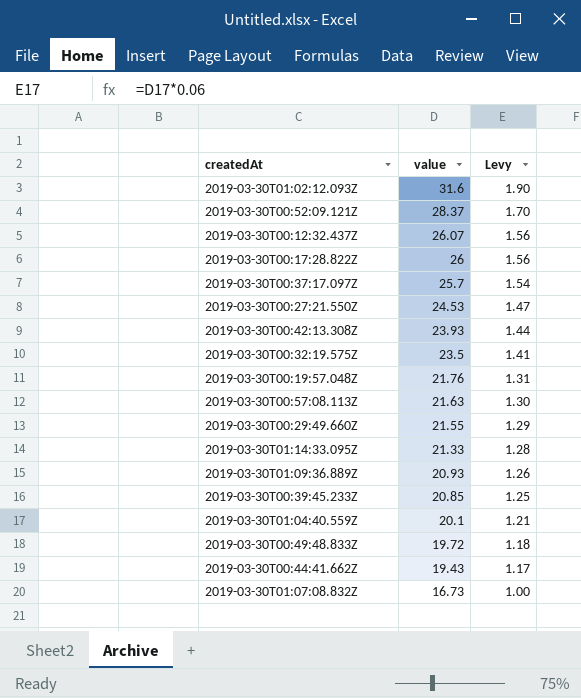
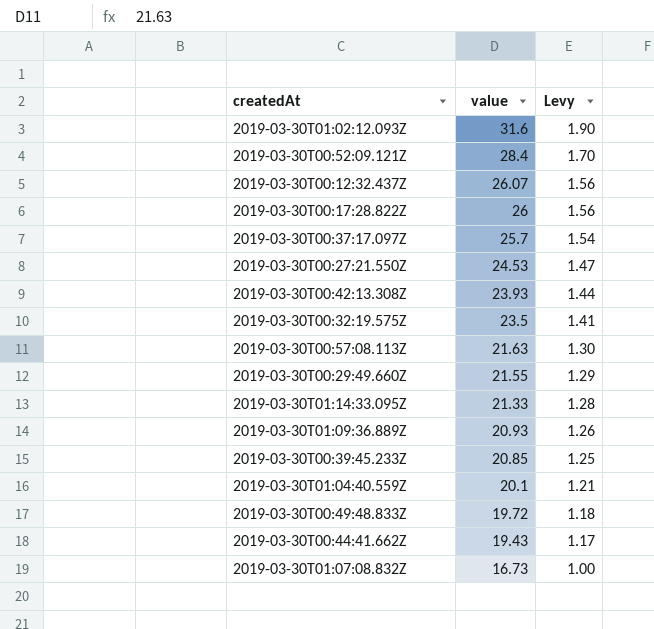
row 2019-03-30T00:19:57.048Z: 21.76 | 1.31 -> none
2019-03-30T00:52:09.121Z | value: 28.37 -> 28.4

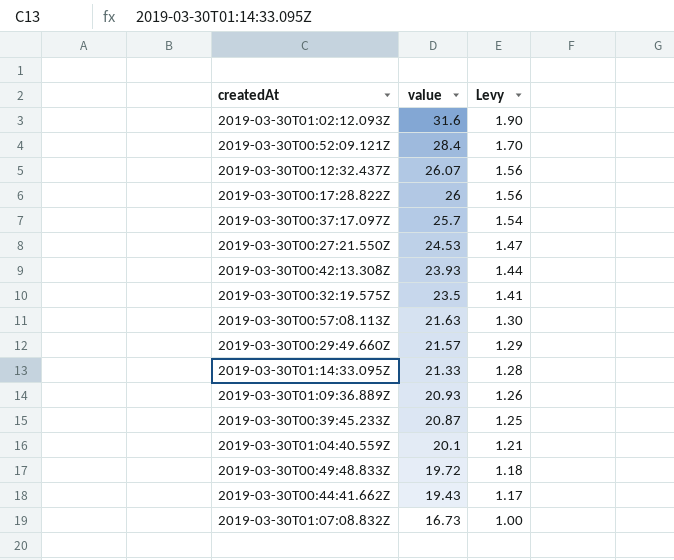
2019-03-30T00:29:49.660Z | value: 21.55 -> 21.57
2019-03-30T00:39:45.233Z | value: 20.85 -> 20.87

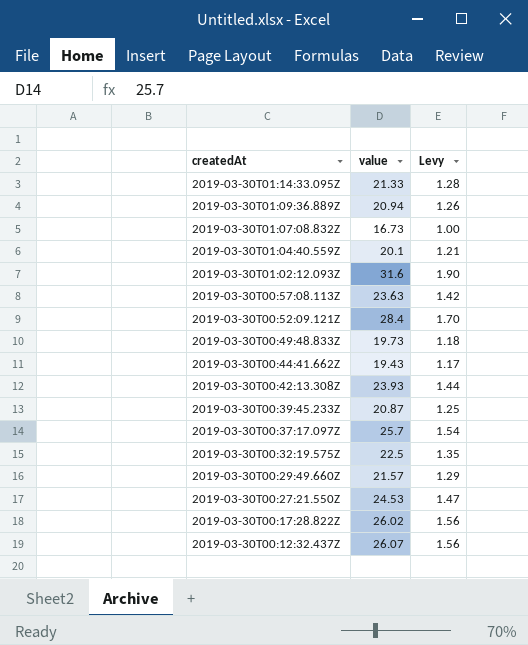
row order: value descending -> createdAt descending
2019-03-30T01:09:36.889Z | value: 20.93 -> 20.94
2019-03-30T00:57:08.113Z | value: 21.63 -> 23.63
2019-03-30T00:57:08.113Z | Levy: 1.30 -> 1.42
2019-03-30T00:49:48.833Z | value: 19.72 -> 19.73
2019-03-30T00:32:19.575Z | value: 23.5 -> 22.5
2019-03-30T00:32:19.575Z | Levy: 1.41 -> 1.35
2019-03-30T00:17:28.822Z | value: 26 -> 26.02

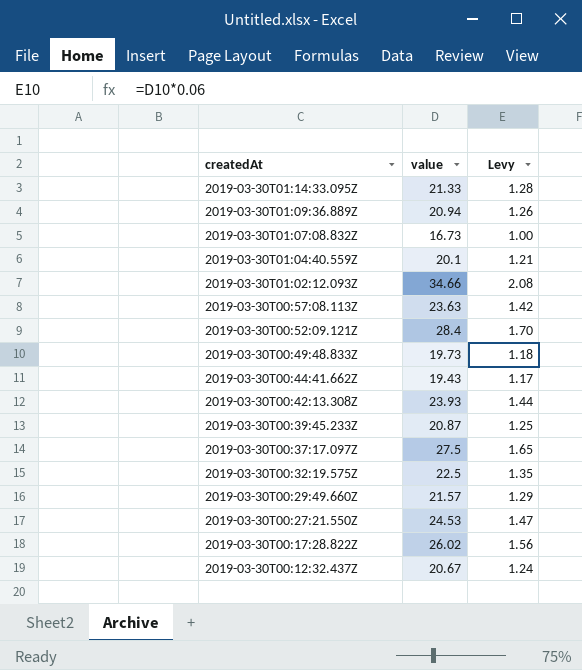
2019-03-30T01:02:12.093Z | value: 31.6 -> 34.66
2019-03-30T01:02:12.093Z | Levy: 1.90 -> 2.08
2019-03-30T00:37:17.097Z | value: 25.7 -> 27.5
2019-03-30T00:37:17.097Z | Levy: 1.54 -> 1.65
2019-03-30T00:12:32.437Z | value: 26.07 -> 20.67
2019-03-30T00:12:32.437Z | Levy: 1.56 -> 1.24

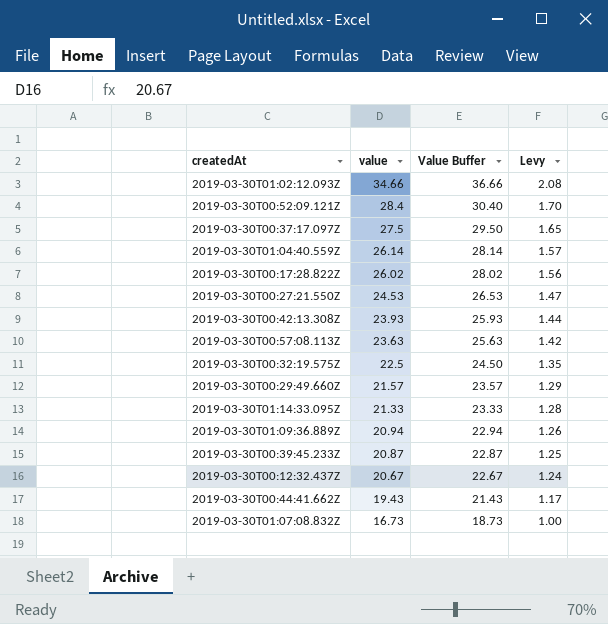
row order: createdAt descending -> value descending
column Value Buffer | formula: none -> [value] + 2
row 2019-03-30T00:49:48.833Z: 19.73 | 1.18 -> none
2019-03-30T01:04:40.559Z | value: 20.1 -> 26.14
2019-03-30T01:04:40.559Z | Levy: 1.21 -> 1.57

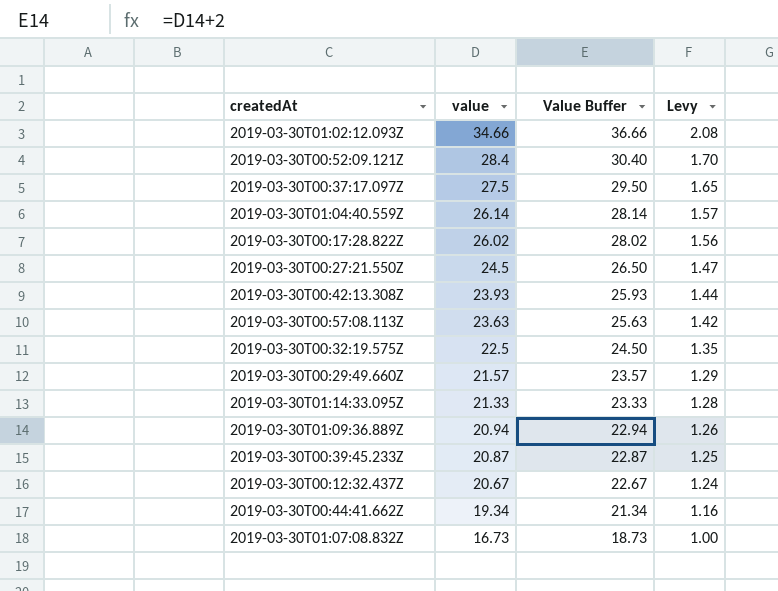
2019-03-30T00:27:21.550Z | value: 24.53 -> 24.5
2019-03-30T00:27:21.550Z | Value Buffer: 26.53 -> 26.50
2019-03-30T00:44:41.662Z | value: 19.43 -> 19.34
2019-03-30T00:44:41.662Z | Value Buffer: 21.43 -> 21.34
2019-03-30T00:44:41.662Z | Levy: 1.17 -> 1.16

